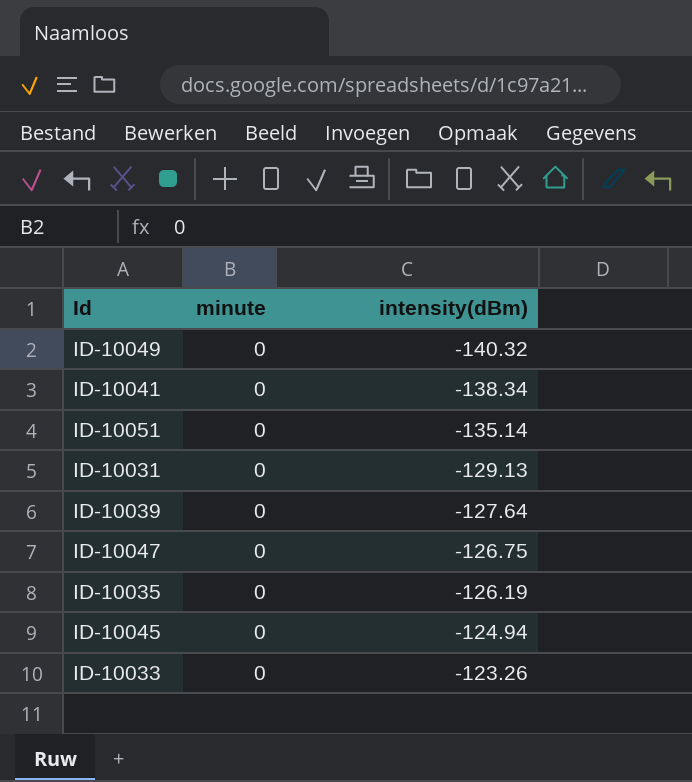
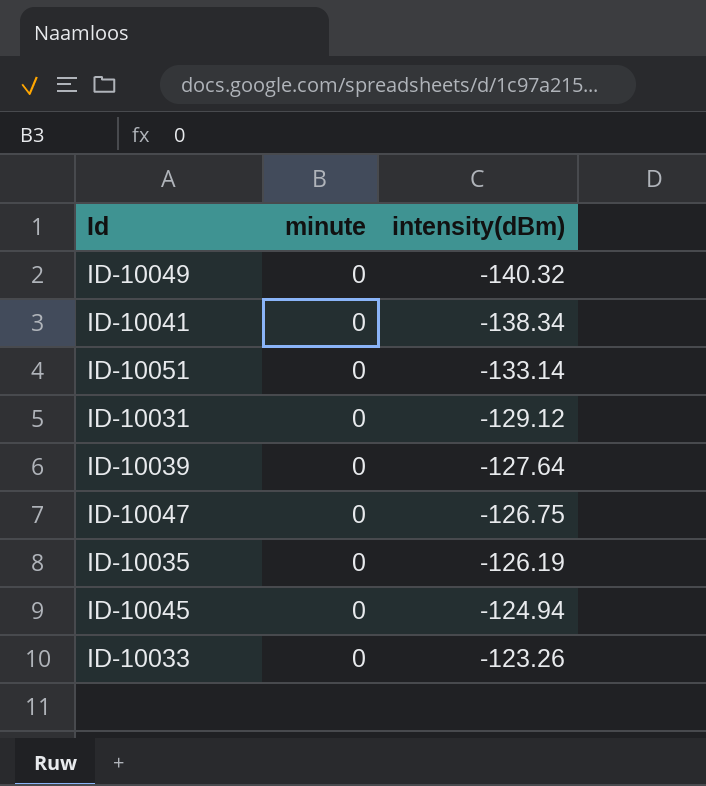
ID-10051 | intensity(dBm): -135.14 -> -133.14
ID-10031 | intensity(dBm): -129.13 -> -129.12

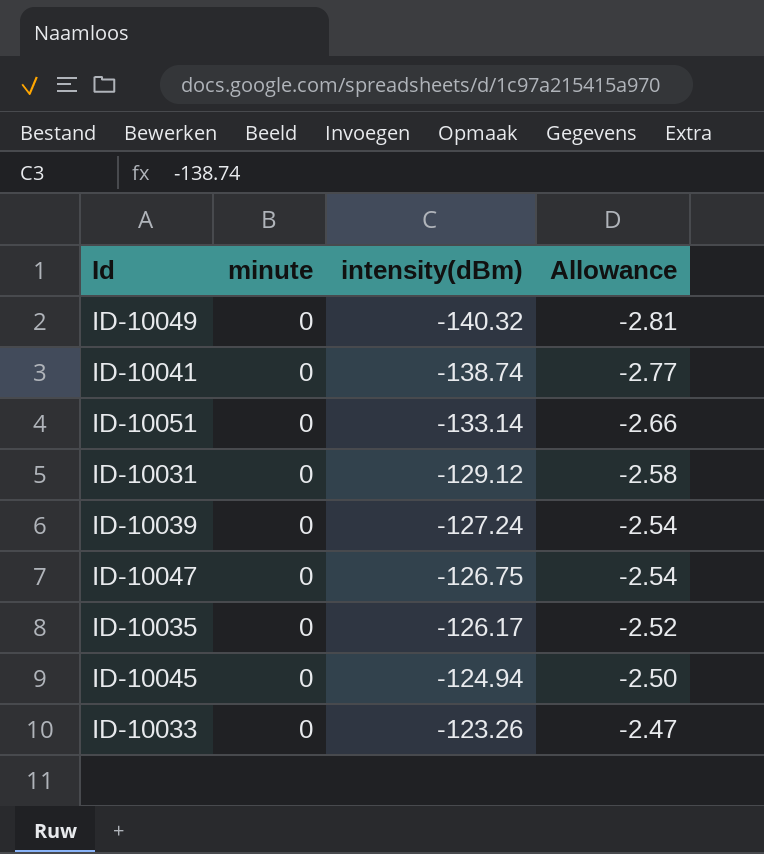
column Allowance | formula: none -> [intensity(dBm)] * 0.02
ID-10041 | intensity(dBm): -138.34 -> -138.74
ID-10039 | intensity(dBm): -127.64 -> -127.24
ID-10035 | intensity(dBm): -126.19 -> -126.17

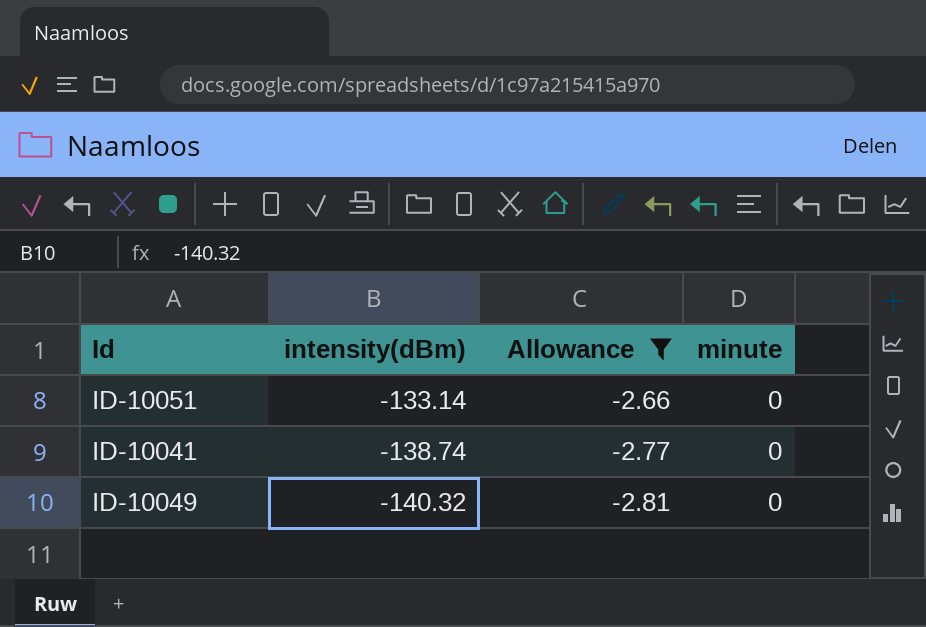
filter: none -> Allowance <= -2.66
row order: intensity(dBm) ascending -> intensity(dBm) descending
column minute | position: 2 -> 4

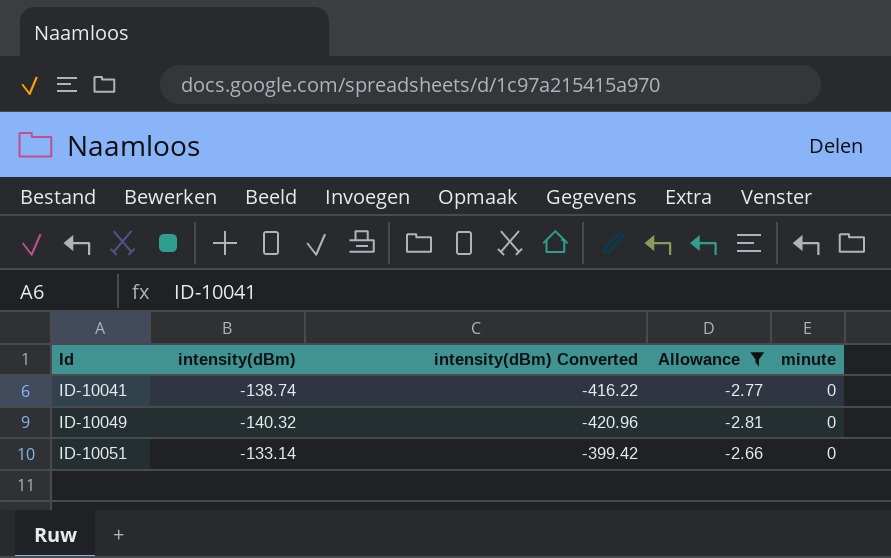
row order: intensity(dBm) descending -> Id ascending
column intensity(dBm) Converted | formula: none -> [intensity(dBm)] * 3

